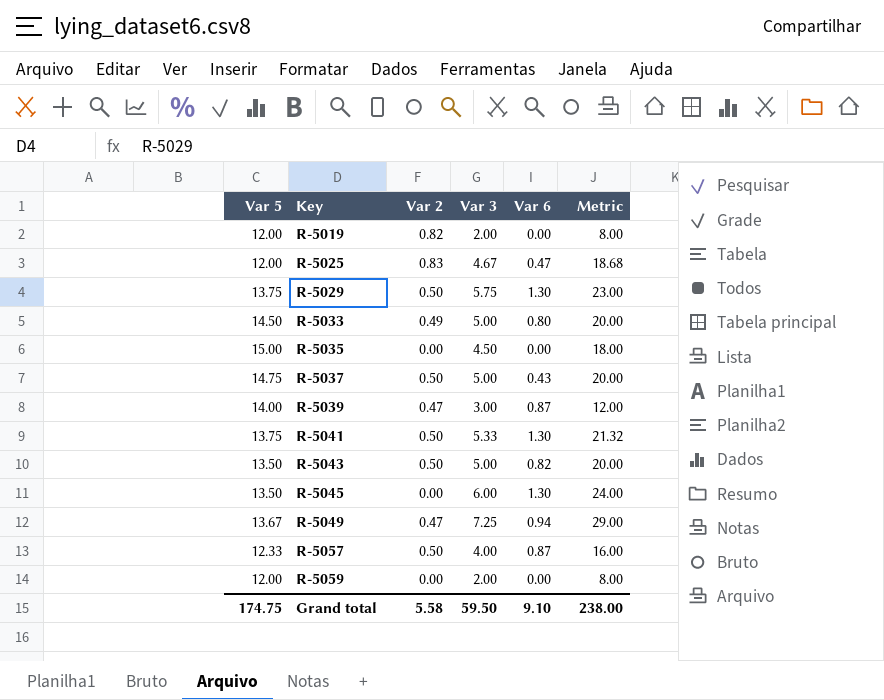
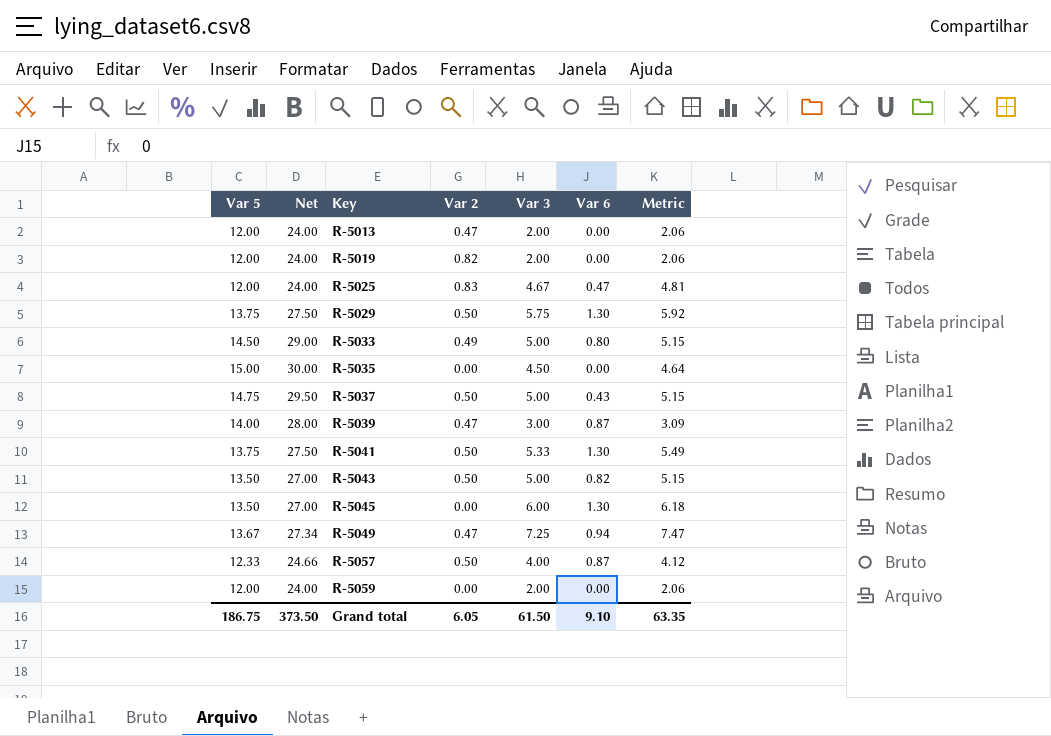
column Net | formula: none -> [Var 5] * 2
column Metric | formula: [Var 3] * 4 -> [Var 3] * 1.03
row R-5013: none -> 12.00 | 24.00 | 0.47 | 2.00 | 0.00 | 2.06
Grand total | Var 5: 174.75 -> 186.75
Grand total | Var 2: 5.58 -> 6.05
Grand total | Var 3: 59.50 -> 61.50
Grand total | Metric: 238.00 -> 63.35

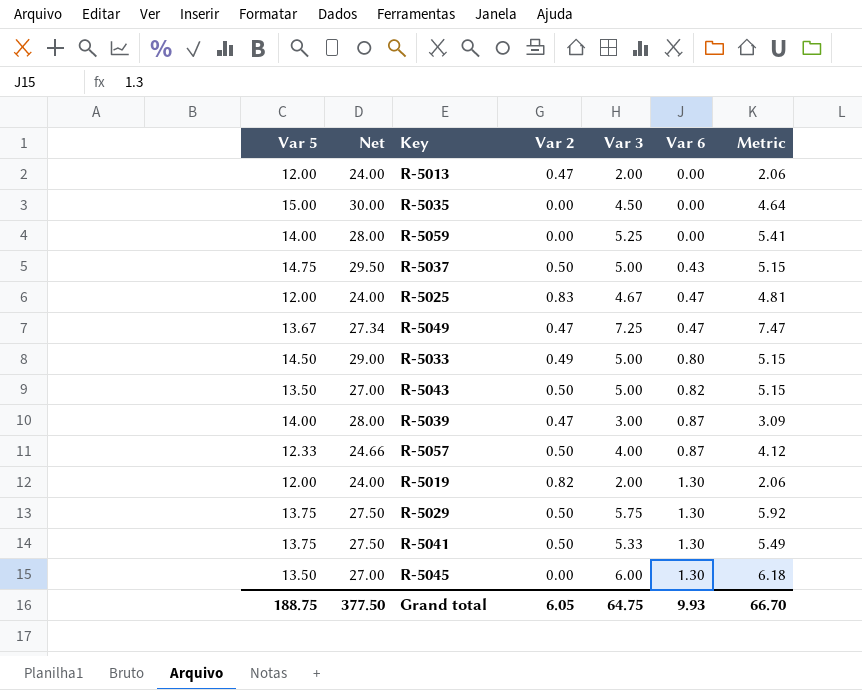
row order: Key ascending -> Var 6 ascending
R-5059 | Var 5: 12.00 -> 14.00
R-5059 | Net: 24.00 -> 28.00
R-5059 | Var 3: 2.00 -> 5.25
R-5059 | Metric: 2.06 -> 5.41
R-5049 | Var 6: 0.94 -> 0.47
R-5019 | Var 6: 0.00 -> 1.30
Grand total | Var 5: 186.75 -> 188.75
Grand total | Net: 373.50 -> 377.50
Grand total | Var 3: 61.50 -> 64.75
Grand total | Var 6: 9.10 -> 9.93
Grand total | Metric: 63.35 -> 66.70

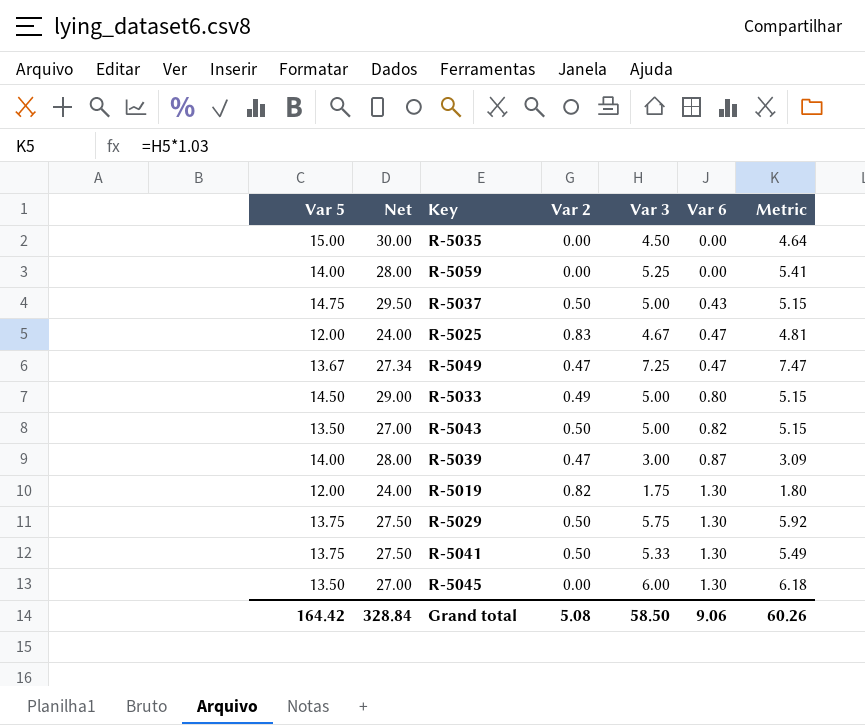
row R-5013: 12.00 | 24.00 | 0.47 | 2.00 | 0.00 | 2.06 -> none
row R-5057: 12.33 | 24.66 | 0.50 | 4.00 | 0.87 | 4.12 -> none
R-5019 | Var 3: 2.00 -> 1.75
R-5019 | Metric: 2.06 -> 1.80
Grand total | Var 5: 188.75 -> 164.42
Grand total | Net: 377.50 -> 328.84
Grand total | Var 2: 6.05 -> 5.08
Grand total | Var 3: 64.75 -> 58.50
Grand total | Var 6: 9.93 -> 9.06
Grand total | Metric: 66.70 -> 60.26

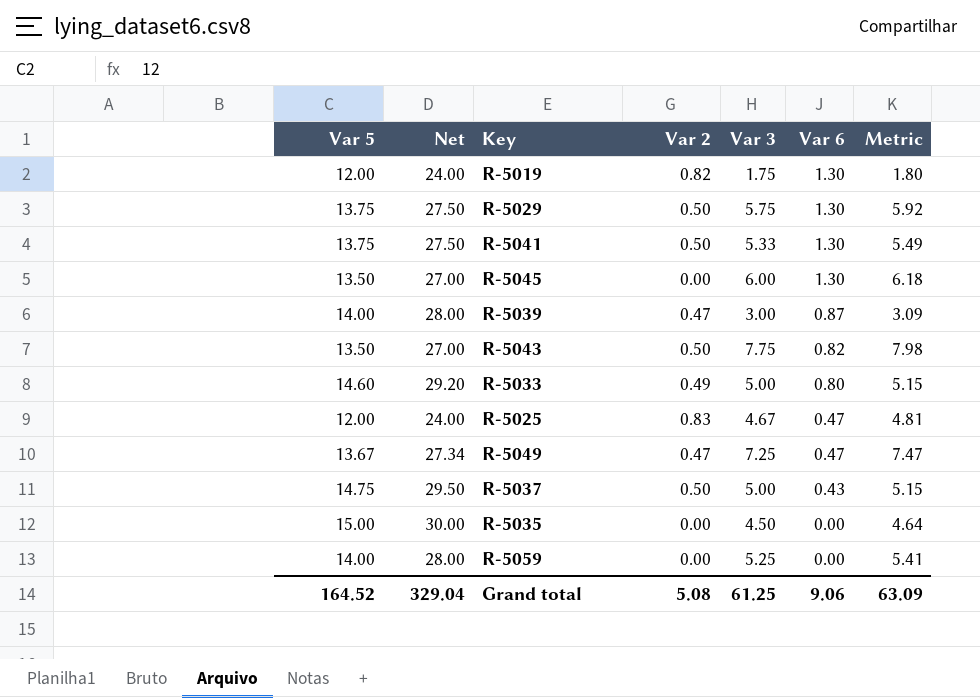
row order: Var 6 ascending -> Var 6 descending
R-5043 | Var 3: 5.00 -> 7.75
R-5043 | Metric: 5.15 -> 7.98
R-5033 | Var 5: 14.50 -> 14.60
R-5033 | Net: 29.00 -> 29.20
Grand total | Var 5: 164.42 -> 164.52
Grand total | Net: 328.84 -> 329.04
Grand total | Var 3: 58.50 -> 61.25
Grand total | Metric: 60.26 -> 63.09

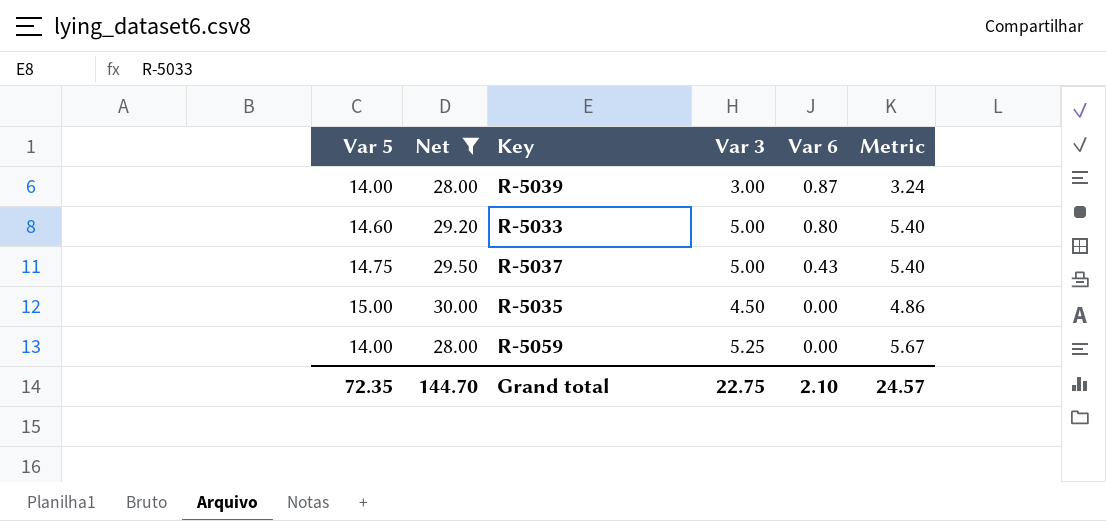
filter: none -> Net >= 28.00
column Var 2 | position: 4 -> none
column Metric | formula: [Var 3] * 1.03 -> [Var 3] * 1.08
Grand total | Var 5: 164.52 -> 72.35
Grand total | Net: 329.04 -> 144.70
Grand total | Var 3: 61.25 -> 22.75
Grand total | Var 6: 9.06 -> 2.10
Grand total | Metric: 63.09 -> 24.57

